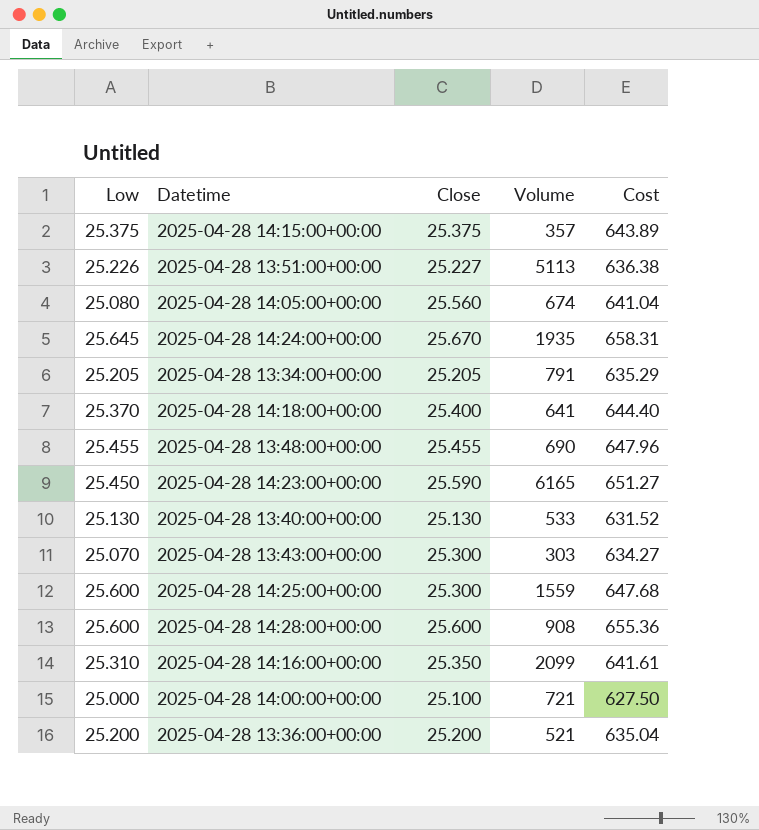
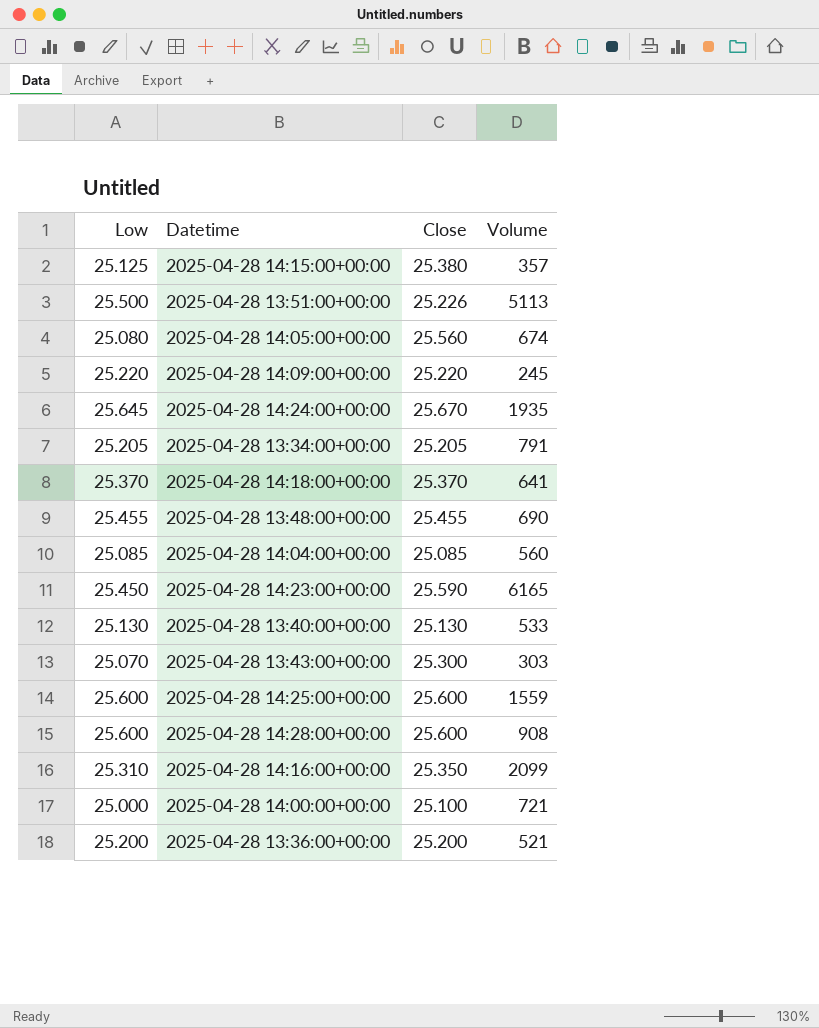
column Cost | formula: [Low] * [Close] -> none
2025-04-28 14:15:00+00:00 | Low: 25.375 -> 25.125
2025-04-28 14:15:00+00:00 | Close: 25.375 -> 25.380
2025-04-28 13:51:00+00:00 | Low: 25.226 -> 25.500
2025-04-28 13:51:00+00:00 | Close: 25.227 -> 25.226
row 2025-04-28 14:09:00+00:00: none -> 25.220 | 25.220 | 245
2025-04-28 14:18:00+00:00 | Close: 25.400 -> 25.370
row 2025-04-28 14:04:00+00:00: none -> 25.085 | 25.085 | 560
2025-04-28 14:25:00+00:00 | Close: 25.300 -> 25.600

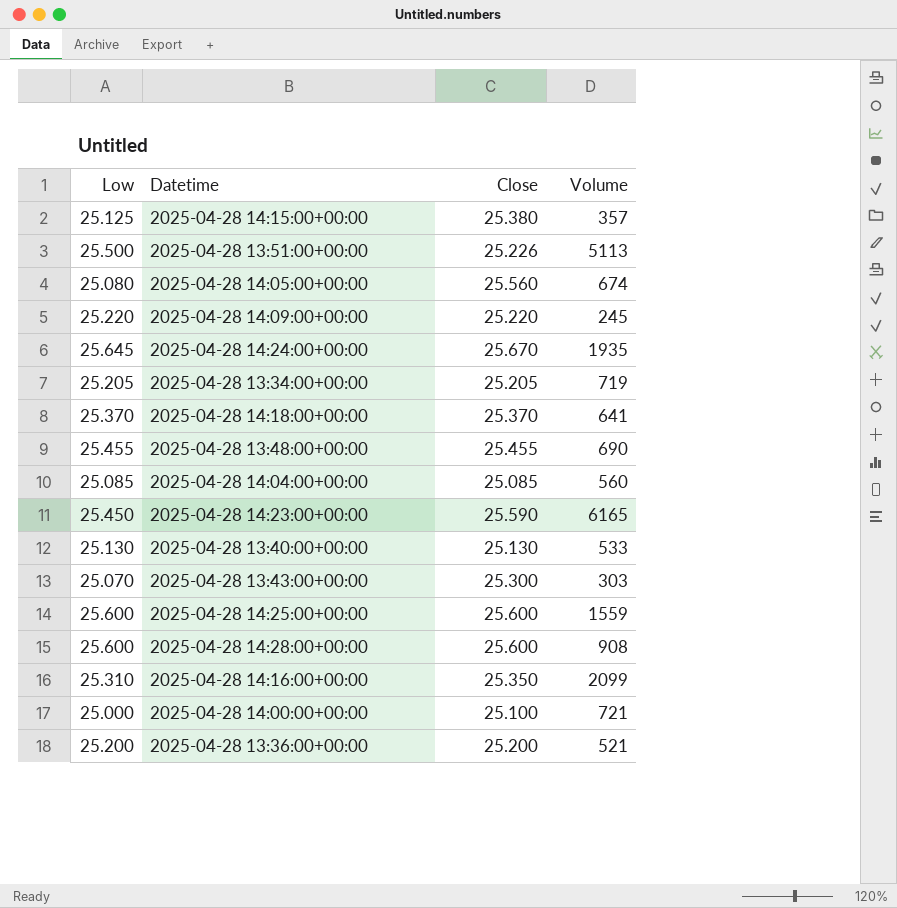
2025-04-28 13:34:00+00:00 | Volume: 791 -> 719

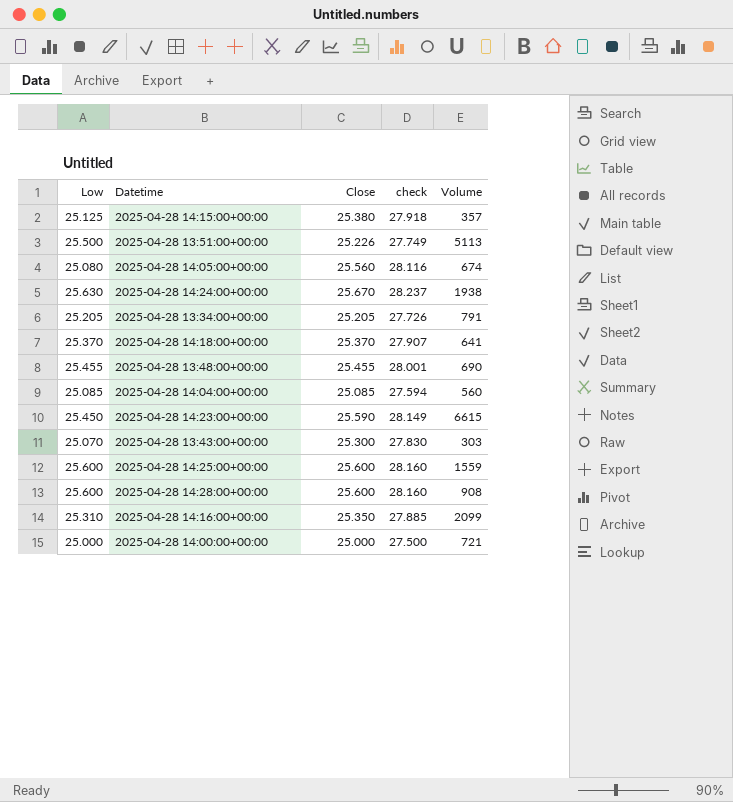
column check | formula: none -> [Close] * 1.1
row 2025-04-28 14:09:00+00:00: 25.220 | 25.220 | 245 -> none
row 2025-04-28 13:40:00+00:00: 25.130 | 25.130 | 533 -> none
row 2025-04-28 13:36:00+00:00: 25.200 | 25.200 | 521 -> none
2025-04-28 14:24:00+00:00 | Low: 25.645 -> 25.630
2025-04-28 14:24:00+00:00 | Volume: 1935 -> 1938
2025-04-28 13:34:00+00:00 | Volume: 719 -> 791
2025-04-28 14:23:00+00:00 | Volume: 6165 -> 6615
2025-04-28 14:00:00+00:00 | Close: 25.100 -> 25.000

